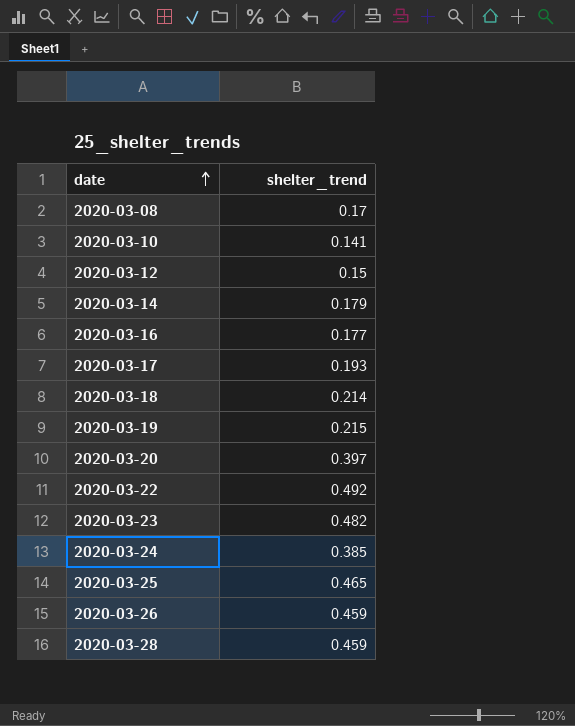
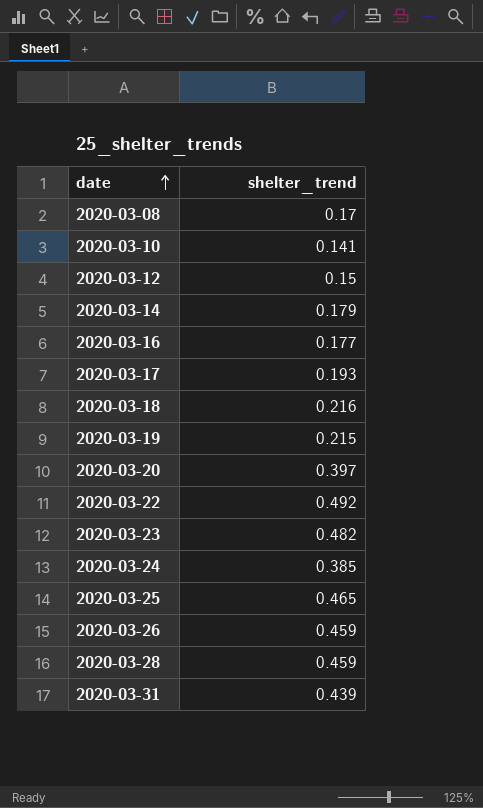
2020-03-18 | shelter_trend: 0.214 -> 0.216
row 2020-03-31: none -> 0.439

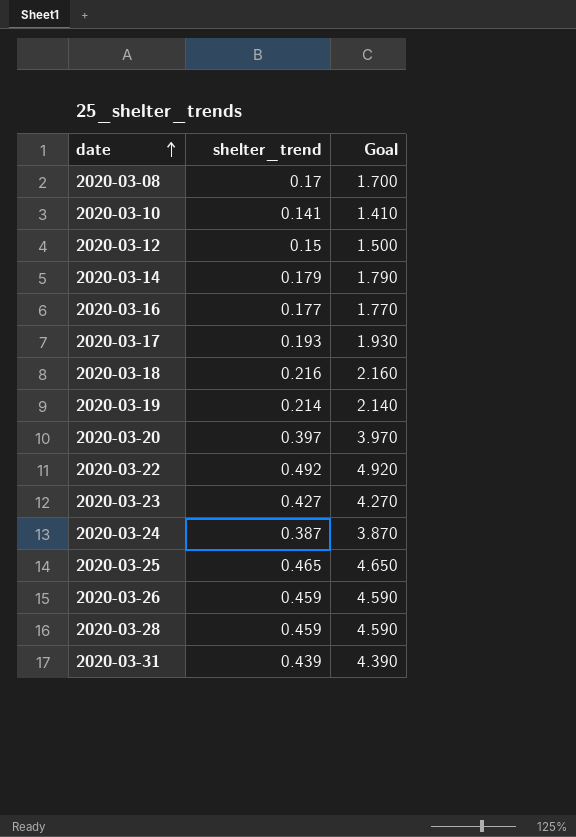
column Goal | formula: none -> [shelter_trend] * 10
2020-03-19 | shelter_trend: 0.215 -> 0.214
2020-03-23 | shelter_trend: 0.482 -> 0.427
2020-03-24 | shelter_trend: 0.385 -> 0.387

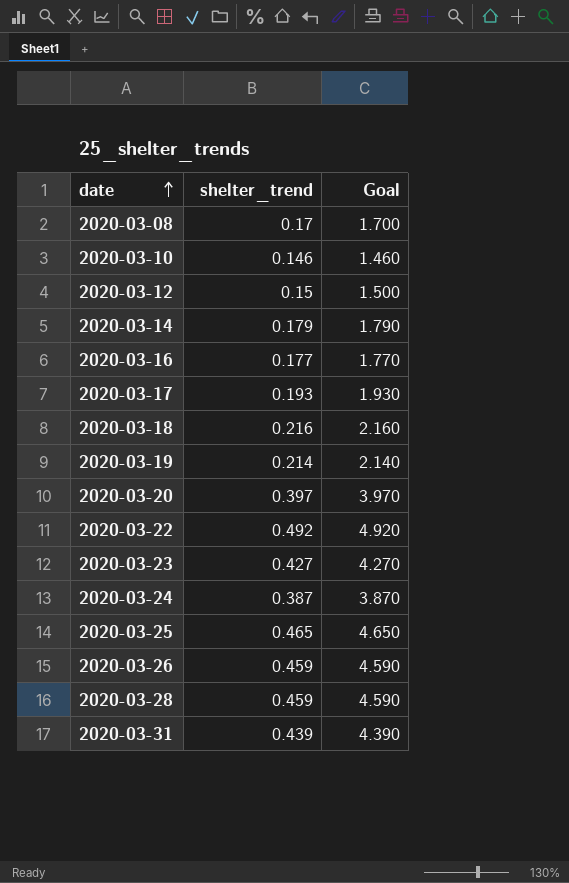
2020-03-10 | shelter_trend: 0.141 -> 0.146
2020-03-10 | Goal: 1.410 -> 1.460

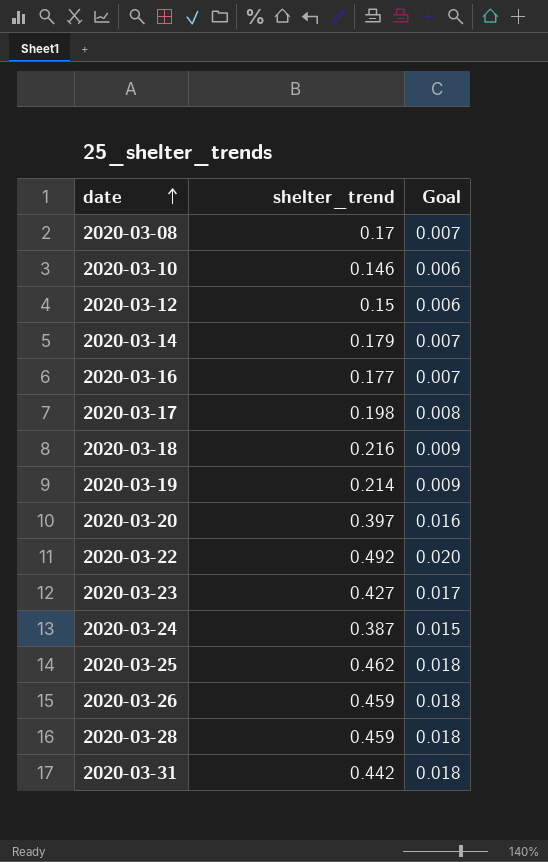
column Goal | formula: [shelter_trend] * 10 -> [shelter_trend] * 0.04
2020-03-17 | shelter_trend: 0.193 -> 0.198
2020-03-25 | shelter_trend: 0.465 -> 0.462
2020-03-31 | shelter_trend: 0.439 -> 0.442

